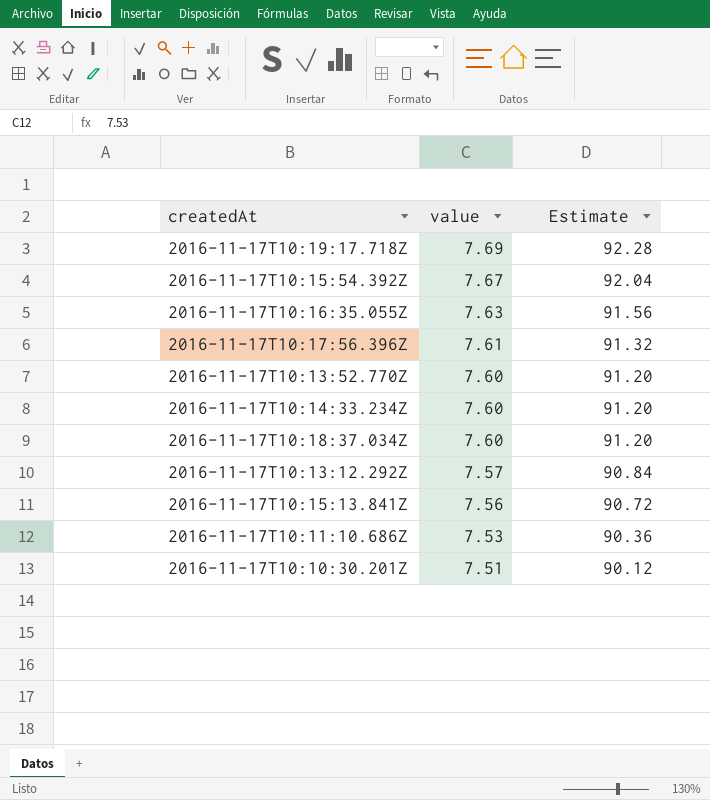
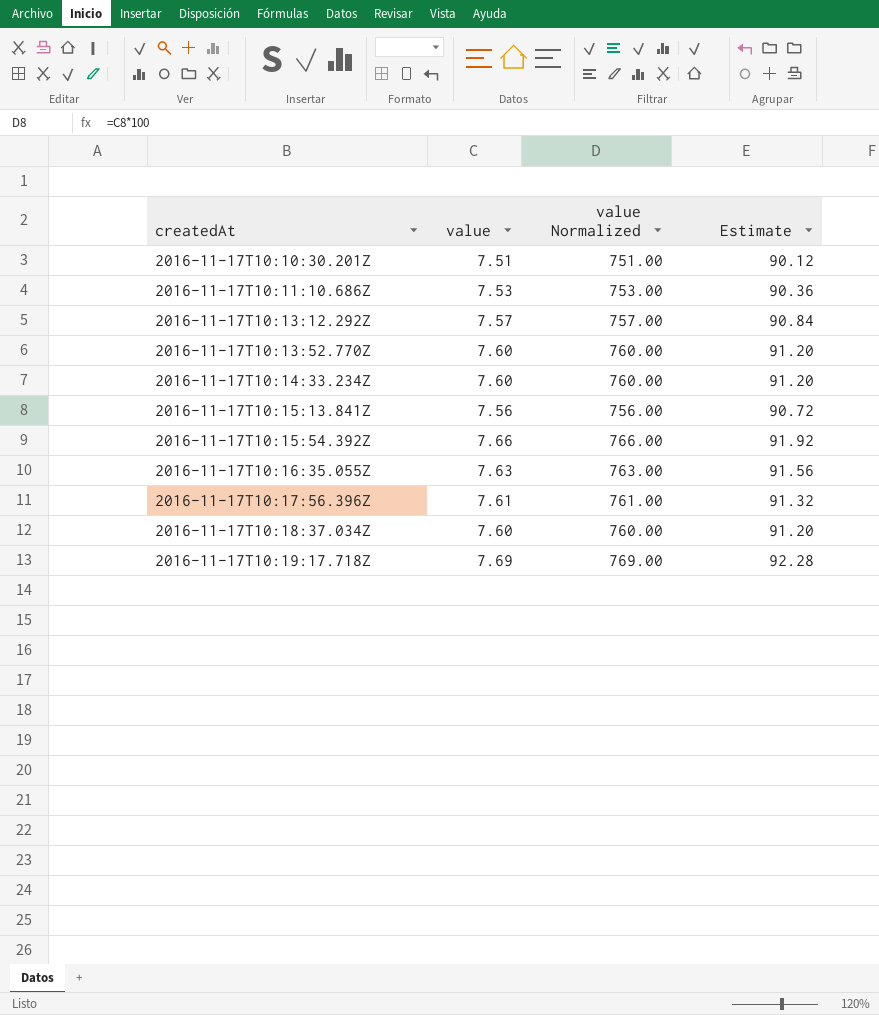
row order: value descending -> createdAt ascending
column value Normalized | formula: none -> [value] * 100
2016-11-17T10:15:54.392Z | value: 7.67 -> 7.66
2016-11-17T10:15:54.392Z | Estimate: 92.04 -> 91.92

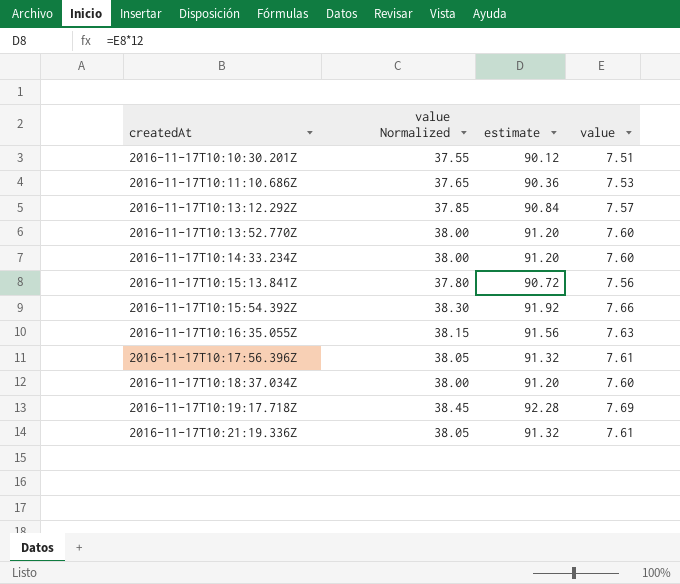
column value Normalized | formula: [value] * 100 -> [value] * 5
column name: Estimate -> estimate
column value | position: 2 -> 4
row 2016-11-17T10:21:19.336Z: none -> 38.05 | 91.32 | 7.61

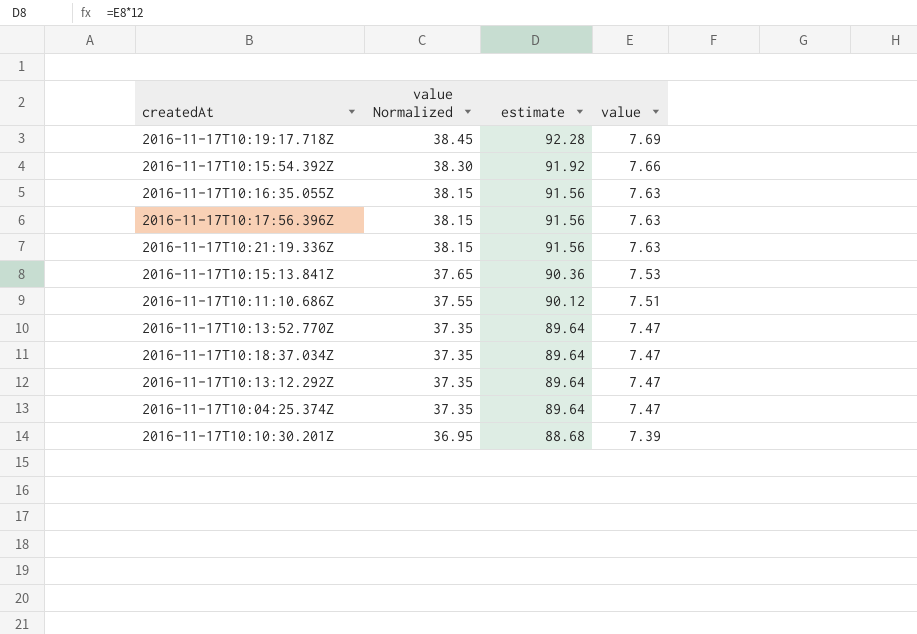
row order: createdAt ascending -> value Normalized descending
row 2016-11-17T10:14:33.234Z: 38.00 | 91.20 | 7.60 -> none
2016-11-17T10:17:56.396Z | value Normalized: 38.05 -> 38.15
2016-11-17T10:17:56.396Z | estimate: 91.32 -> 91.56
2016-11-17T10:17:56.396Z | value: 7.61 -> 7.63
2016-11-17T10:21:19.336Z | value Normalized: 38.05 -> 38.15
2016-11-17T10:21:19.336Z | estimate: 91.32 -> 91.56
2016-11-17T10:21:19.336Z | value: 7.61 -> 7.63
2016-11-17T10:15:13.841Z | value Normalized: 37.80 -> 37.65
2016-11-17T10:15:13.841Z | estimate: 90.72 -> 90.36
2016-11-17T10:15:13.841Z | value: 7.56 -> 7.53
2016-11-17T10:11:10.686Z | value Normalized: 37.65 -> 37.55
2016-11-17T10:11:10.686Z | estimate: 90.36 -> 90.12
2016-11-17T10:11:10.686Z | value: 7.53 -> 7.51
2016-11-17T10:13:52.770Z | value Normalized: 38.00 -> 37.35
2016-11-17T10:13:52.770Z | estimate: 91.20 -> 89.64
2016-11-17T10:13:52.770Z | value: 7.60 -> 7.47
2016-11-17T10:18:37.034Z | value Normalized: 38.00 -> 37.35
2016-11-17T10:18:37.034Z | estimate: 91.20 -> 89.64
2016-11-17T10:18:37.034Z | value: 7.60 -> 7.47
2016-11-17T10:13:12.292Z | value Normalized: 37.85 -> 37.35
2016-11-17T10:13:12.292Z | estimate: 90.84 -> 89.64
2016-11-17T10:13:12.292Z | value: 7.57 -> 7.47
row 2016-11-17T10:04:25.374Z: none -> 37.35 | 89.64 | 7.47
2016-11-17T10:10:30.201Z | value Normalized: 37.55 -> 36.95
2016-11-17T10:10:30.201Z | estimate: 90.12 -> 88.68
2016-11-17T10:10:30.201Z | value: 7.51 -> 7.39

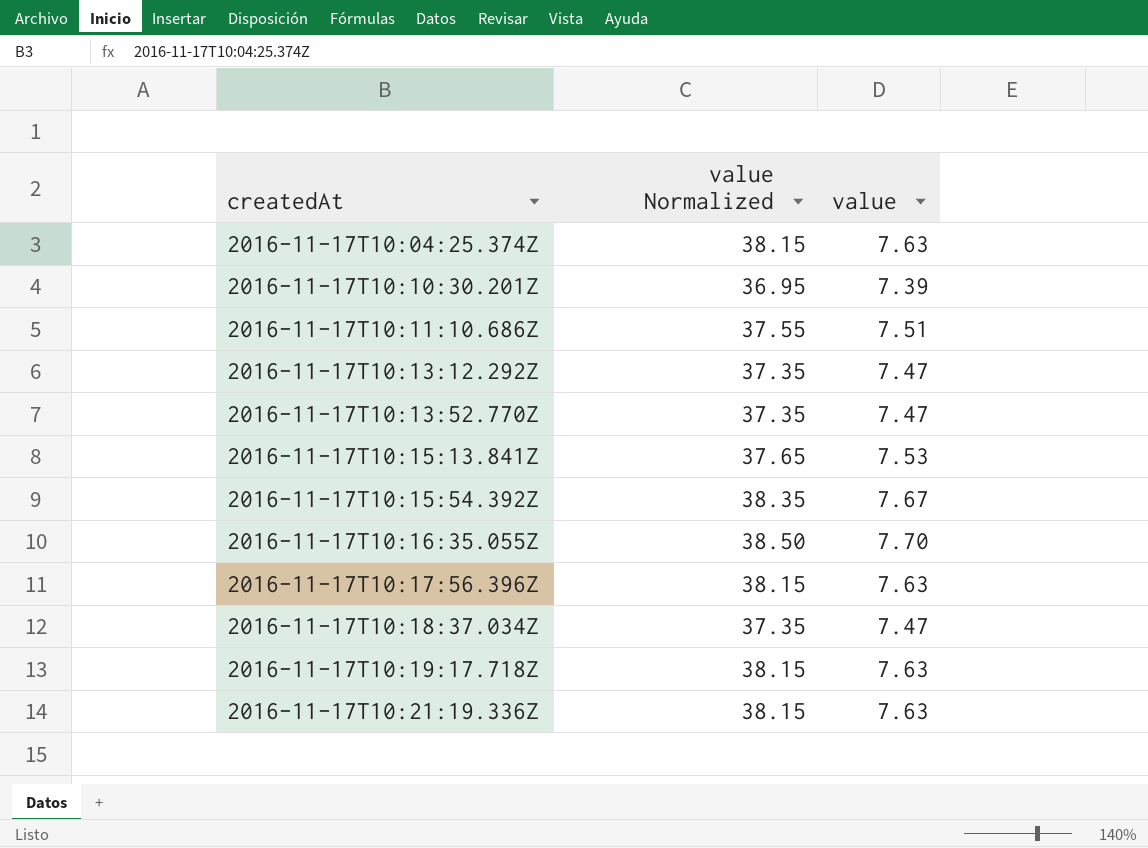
row order: value Normalized descending -> createdAt ascending
column estimate | formula: [value] * 12 -> none
2016-11-17T10:04:25.374Z | value Normalized: 37.35 -> 38.15
2016-11-17T10:04:25.374Z | value: 7.47 -> 7.63
2016-11-17T10:15:54.392Z | value Normalized: 38.30 -> 38.35
2016-11-17T10:15:54.392Z | value: 7.66 -> 7.67
2016-11-17T10:16:35.055Z | value Normalized: 38.15 -> 38.50
2016-11-17T10:16:35.055Z | value: 7.63 -> 7.70
2016-11-17T10:19:17.718Z | value Normalized: 38.45 -> 38.15
2016-11-17T10:19:17.718Z | value: 7.69 -> 7.63

